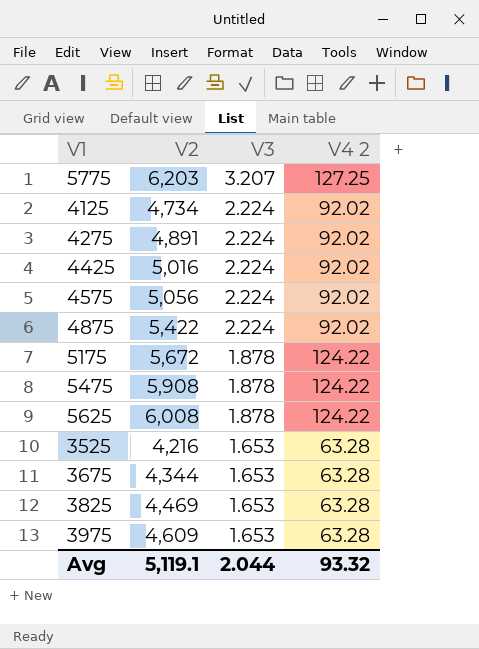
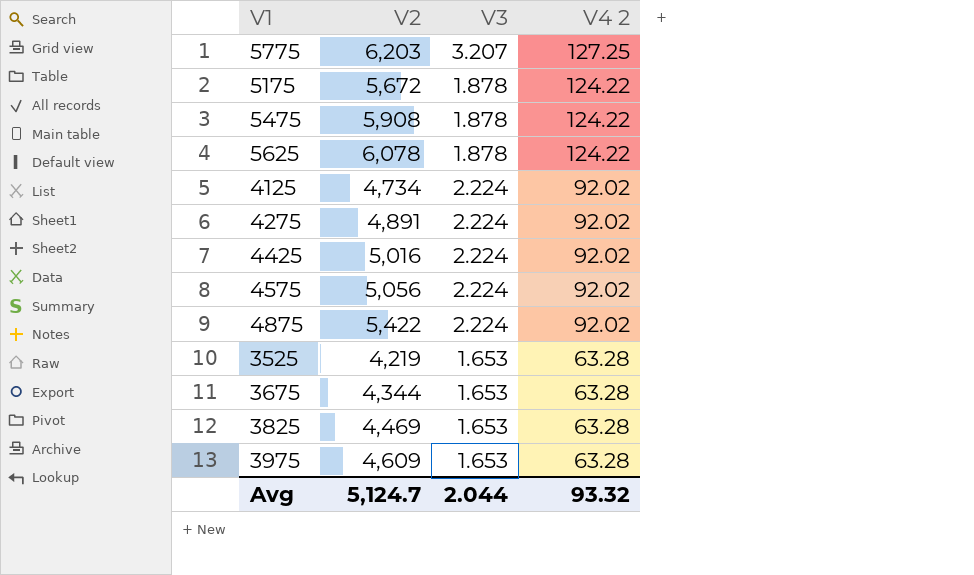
row order: V3 descending -> V4 2 descending
5625 | V2: 6,008 -> 6,078
3525 | V2: 4,216 -> 4,219
Avg | V2: 5,119.1 -> 5,124.7

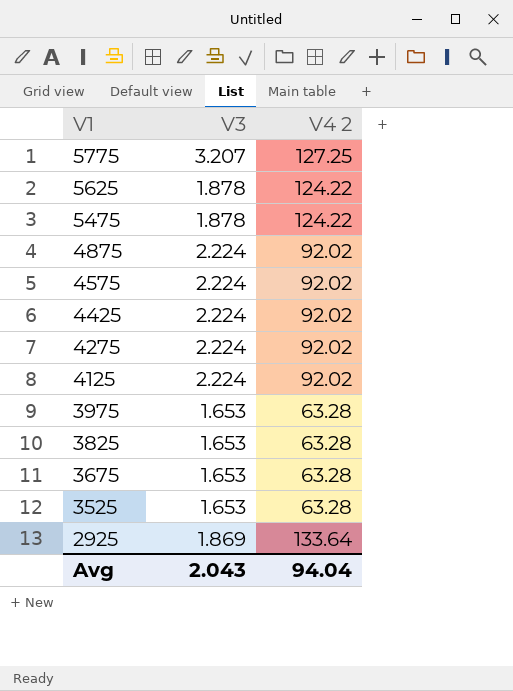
row order: V4 2 descending -> V1 descending
column V2 | position: 2 -> none
row 5175: 5,672 | 1.878 | 124.22 -> none
row 2925: none -> 1.869 | 133.64
Avg | V3: 2.044 -> 2.043
Avg | V4 2: 93.32 -> 94.04

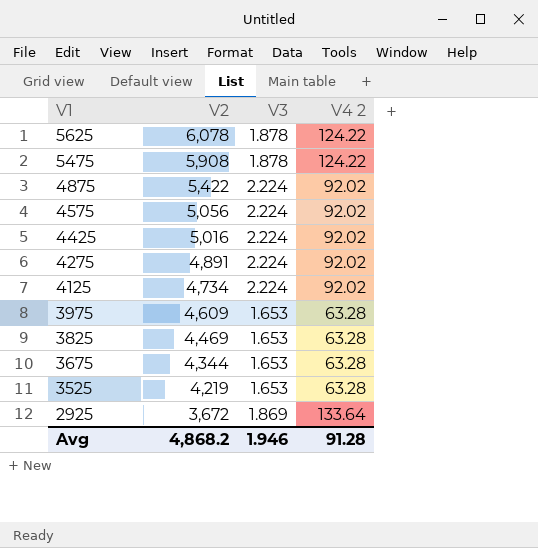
column V2 | position: none -> 2
row 5775: 3.207 | 127.25 -> none
Avg | V3: 2.043 -> 1.946
Avg | V4 2: 94.04 -> 91.28

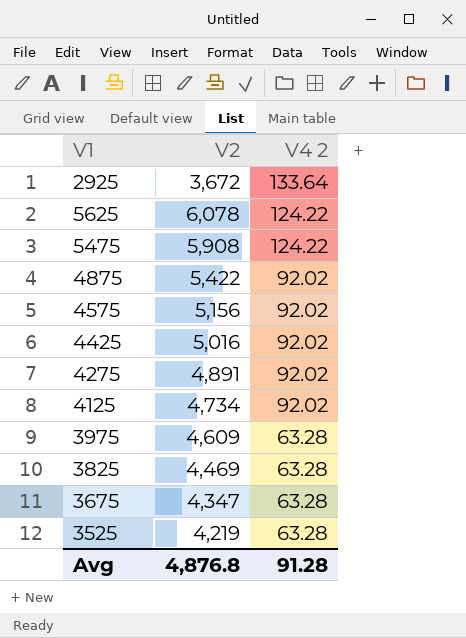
row order: V1 descending -> V4 2 descending
column V3 | position: 3 -> none
4575 | V2: 5,056 -> 5,156
3675 | V2: 4,344 -> 4,347
Avg | V2: 4,868.2 -> 4,876.8

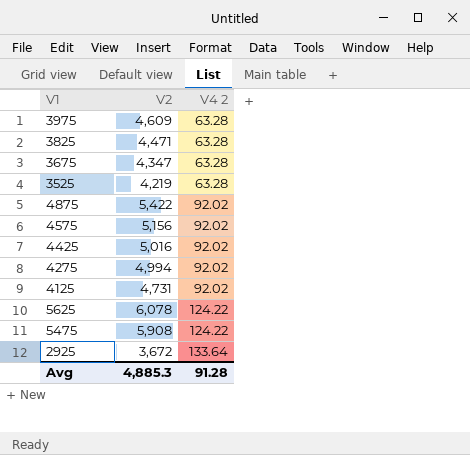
row order: V4 2 descending -> V4 2 ascending
3825 | V2: 4,469 -> 4,471
4275 | V2: 4,891 -> 4,994
4125 | V2: 4,734 -> 4,731
Avg | V2: 4,876.8 -> 4,885.3

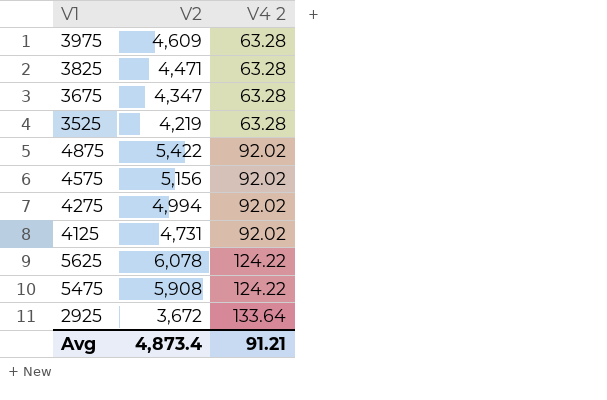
row 4425: 5,016 | 92.02 -> none
Avg | V2: 4,885.3 -> 4,873.4
Avg | V4 2: 91.28 -> 91.21

